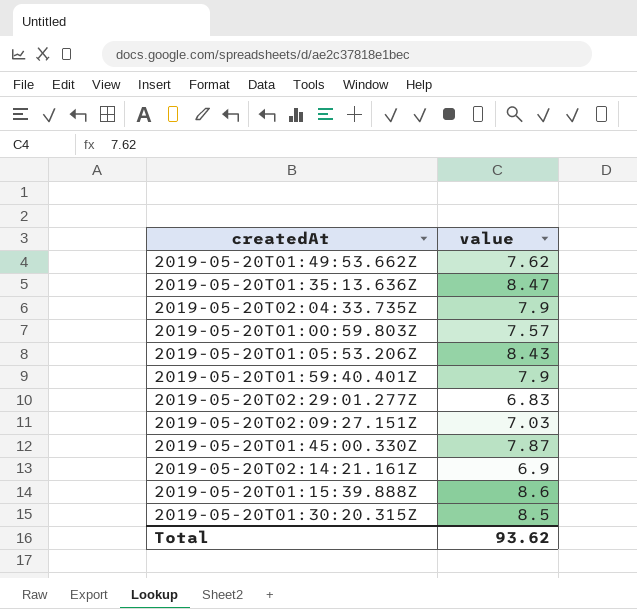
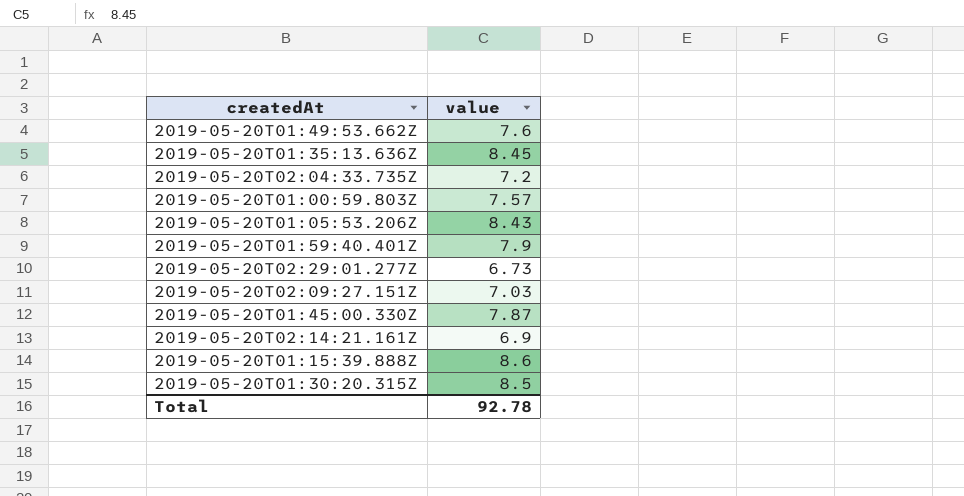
2019-05-20T01:49:53.662Z | value: 7.62 -> 7.6
2019-05-20T01:35:13.636Z | value: 8.47 -> 8.45
2019-05-20T02:04:33.735Z | value: 7.9 -> 7.2
2019-05-20T02:29:01.277Z | value: 6.83 -> 6.73
Total | value: 93.62 -> 92.78

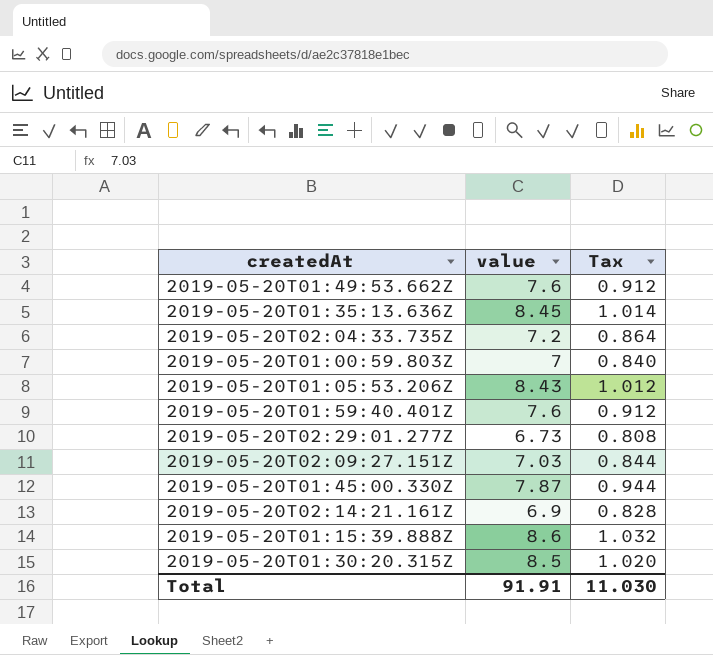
column Tax | formula: none -> [value] * 0.12
2019-05-20T01:00:59.803Z | value: 7.57 -> 7
2019-05-20T01:59:40.401Z | value: 7.9 -> 7.6
Total | value: 92.78 -> 91.91

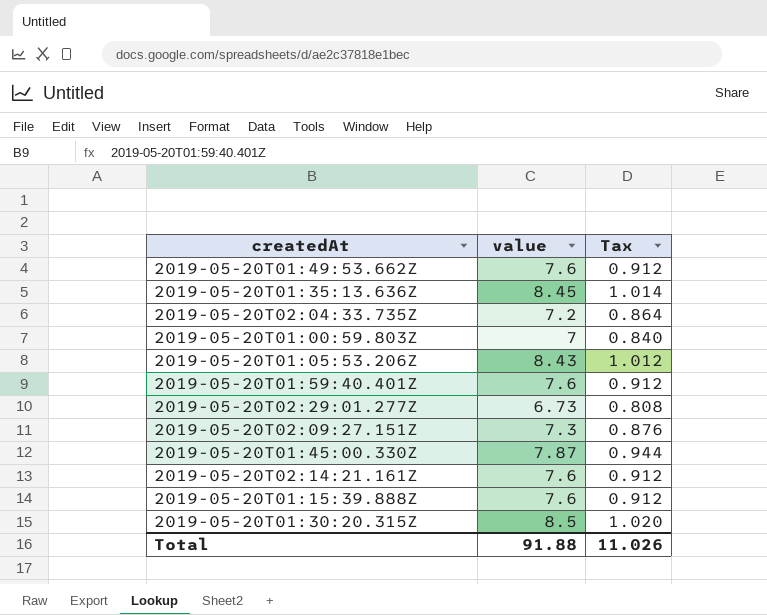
2019-05-20T02:09:27.151Z | value: 7.03 -> 7.3
2019-05-20T02:09:27.151Z | Tax: 0.844 -> 0.876
2019-05-20T02:14:21.161Z | value: 6.9 -> 7.6
2019-05-20T02:14:21.161Z | Tax: 0.828 -> 0.912
2019-05-20T01:15:39.888Z | value: 8.6 -> 7.6
2019-05-20T01:15:39.888Z | Tax: 1.032 -> 0.912
Total | value: 91.91 -> 91.88
Total | Tax: 11.030 -> 11.026

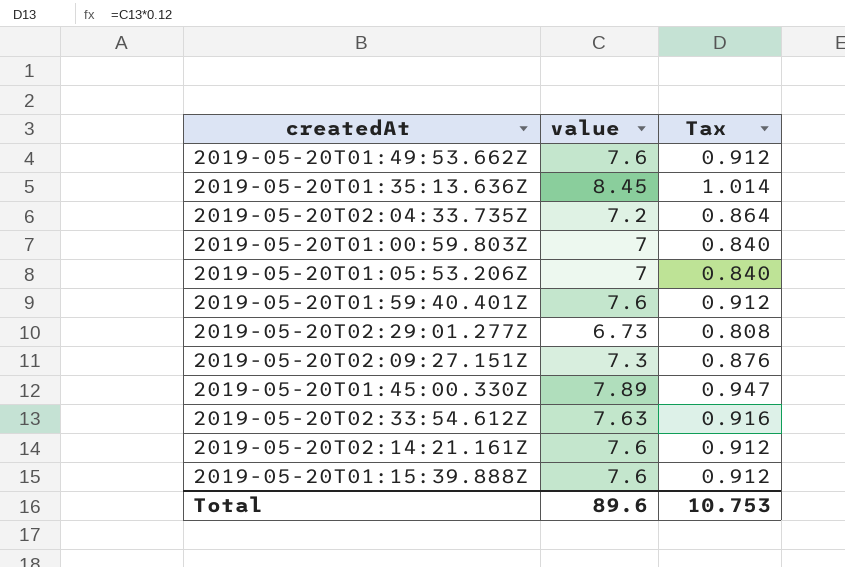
row 2019-05-20T01:30:20.315Z: 8.5 | 1.020 -> none
2019-05-20T01:05:53.206Z | value: 8.43 -> 7
2019-05-20T01:05:53.206Z | Tax: 1.012 -> 0.840
2019-05-20T01:45:00.330Z | value: 7.87 -> 7.89
2019-05-20T01:45:00.330Z | Tax: 0.944 -> 0.947
row 2019-05-20T02:33:54.612Z: none -> 7.63 | 0.916
Total | value: 91.88 -> 89.6
Total | Tax: 11.026 -> 10.753

